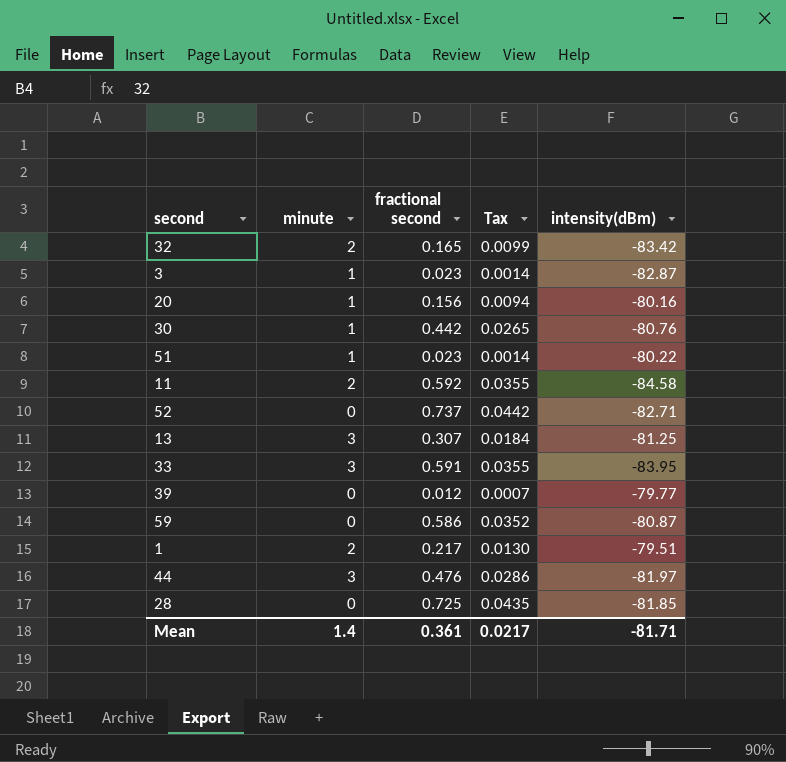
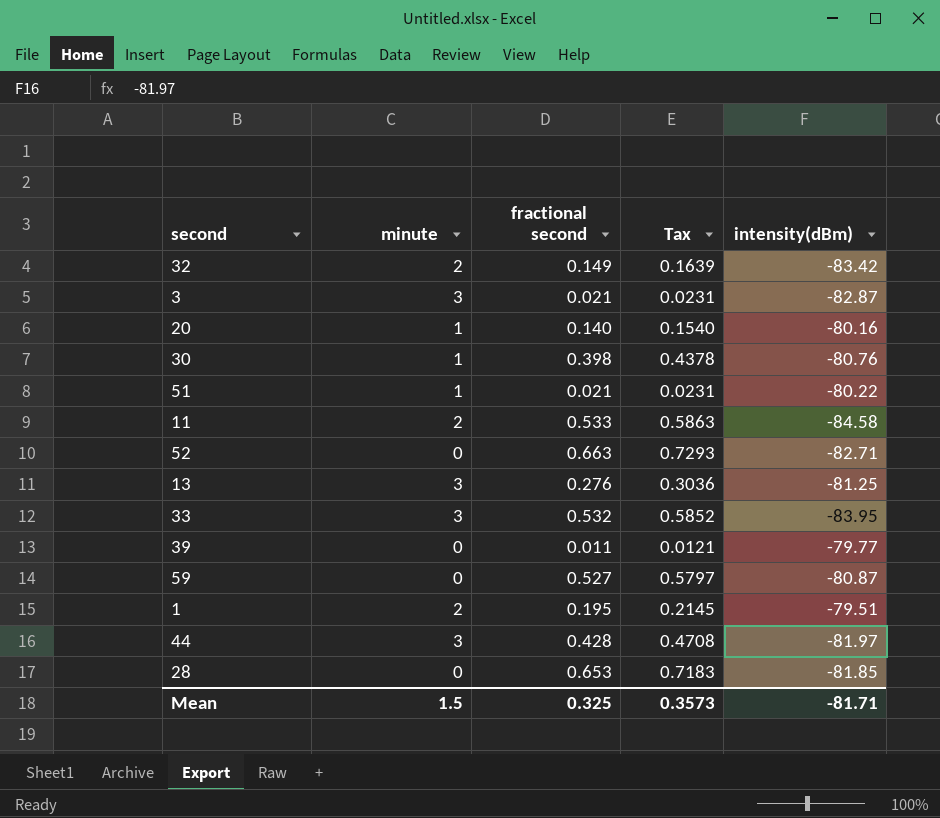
column Tax | formula: [fractional second] * 0.06 -> [fractional second] * 1.1
32 | fractional second: 0.165 -> 0.149
3 | minute: 1 -> 3
3 | fractional second: 0.023 -> 0.021
20 | fractional second: 0.156 -> 0.140
30 | fractional second: 0.442 -> 0.398
51 | fractional second: 0.023 -> 0.021
11 | fractional second: 0.592 -> 0.533
52 | fractional second: 0.737 -> 0.663
13 | fractional second: 0.307 -> 0.276
33 | fractional second: 0.591 -> 0.532
39 | fractional second: 0.012 -> 0.011
59 | fractional second: 0.586 -> 0.527
1 | fractional second: 0.217 -> 0.195
44 | fractional second: 0.476 -> 0.428
28 | fractional second: 0.725 -> 0.653
Mean | minute: 1.4 -> 1.5
Mean | fractional second: 0.361 -> 0.325
Mean | Tax: 0.0217 -> 0.3573

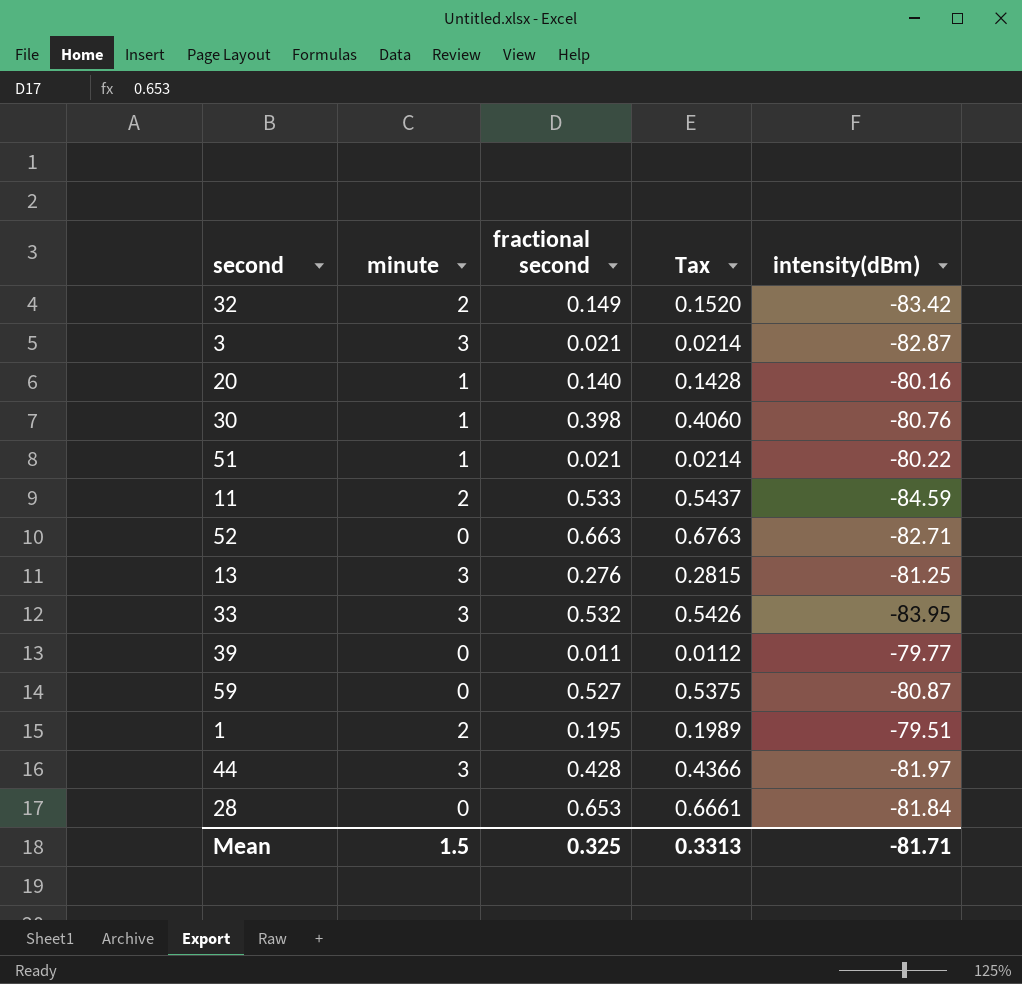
column Tax | formula: [fractional second] * 1.1 -> [fractional second] * 1.02
11 | intensity(dBm): -84.58 -> -84.59
28 | intensity(dBm): -81.85 -> -81.84
Mean | Tax: 0.3573 -> 0.3313

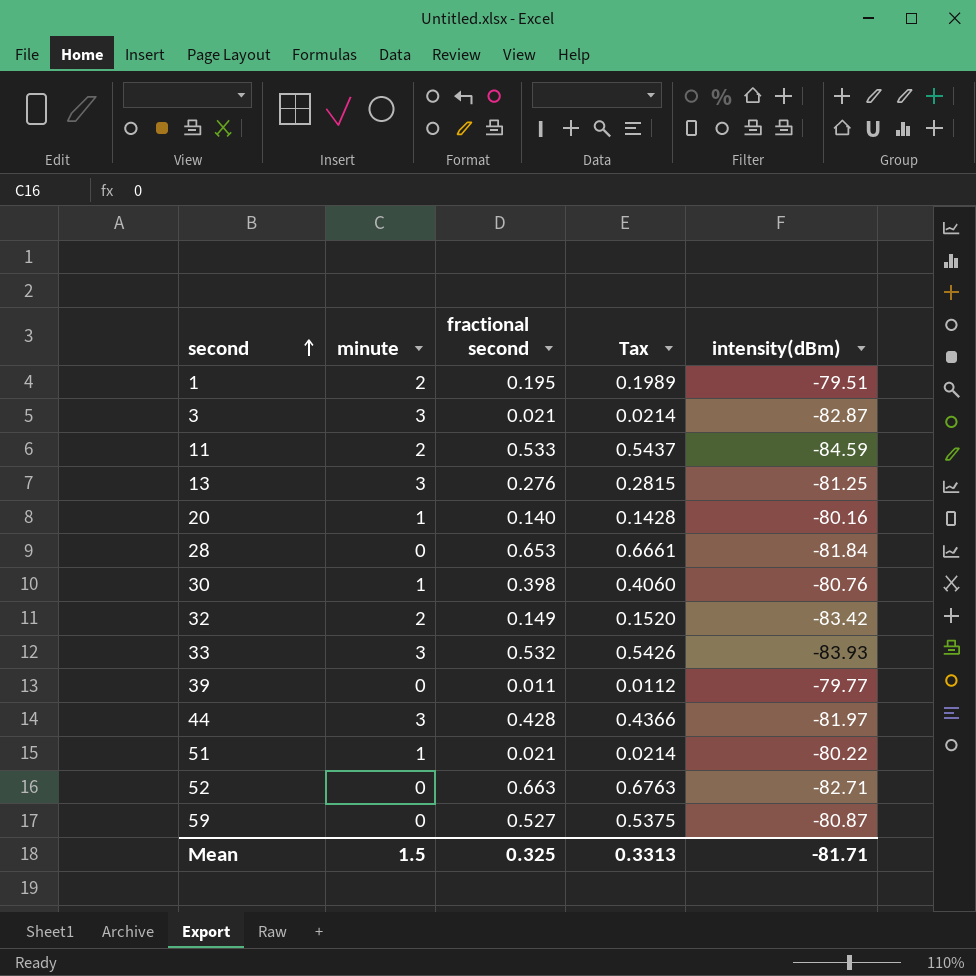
row order: none -> second ascending
33 | intensity(dBm): -83.95 -> -83.93

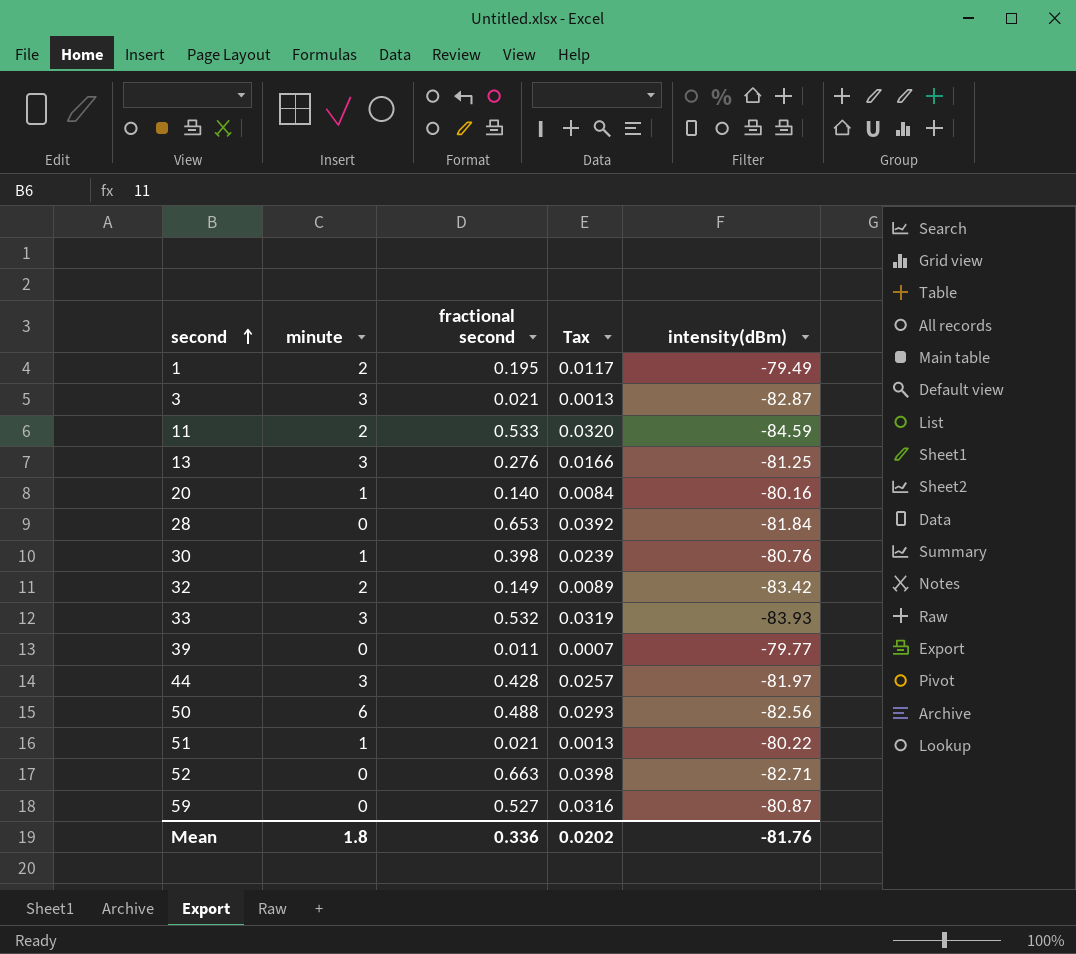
column Tax | formula: [fractional second] * 1.02 -> [fractional second] * 0.06
1 | intensity(dBm): -79.51 -> -79.49
row 50: none -> 6 | 0.488 | 0.0293 | -82.56
Mean | minute: 1.5 -> 1.8
Mean | fractional second: 0.325 -> 0.336
Mean | Tax: 0.3313 -> 0.0202
Mean | intensity(dBm): -81.71 -> -81.76

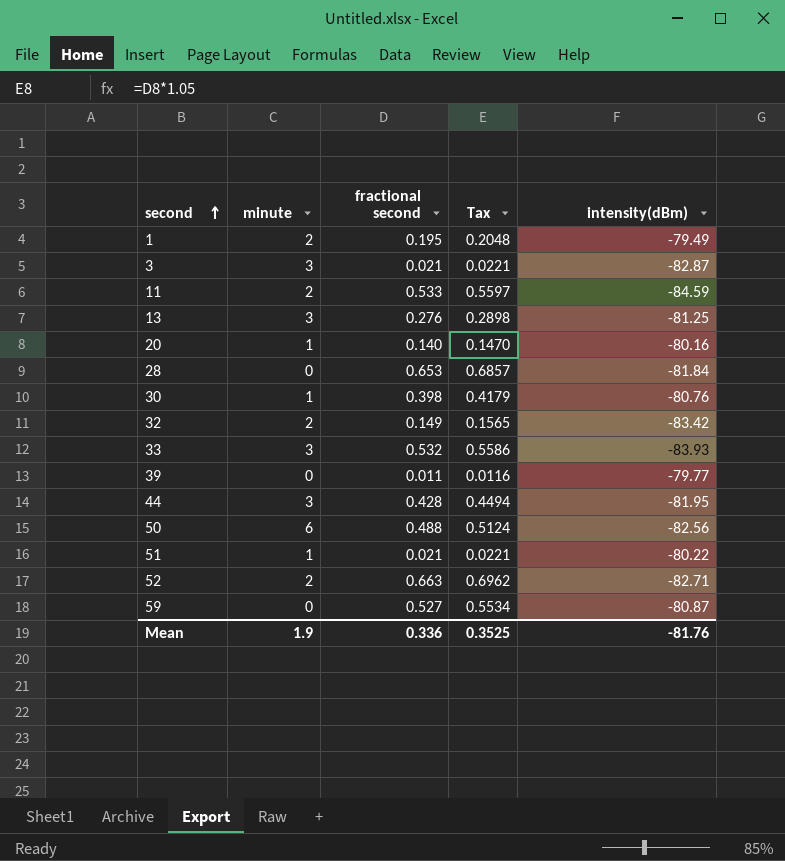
column Tax | formula: [fractional second] * 0.06 -> [fractional second] * 1.05
44 | intensity(dBm): -81.97 -> -81.95
52 | minute: 0 -> 2
Mean | minute: 1.8 -> 1.9
Mean | Tax: 0.0202 -> 0.3525

